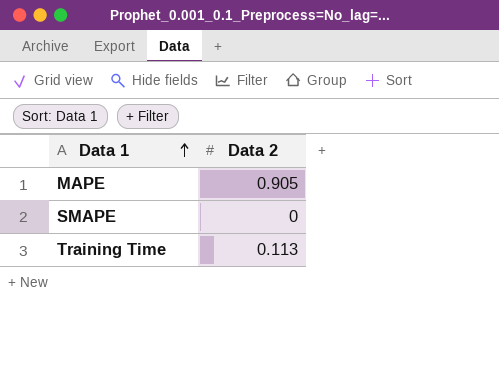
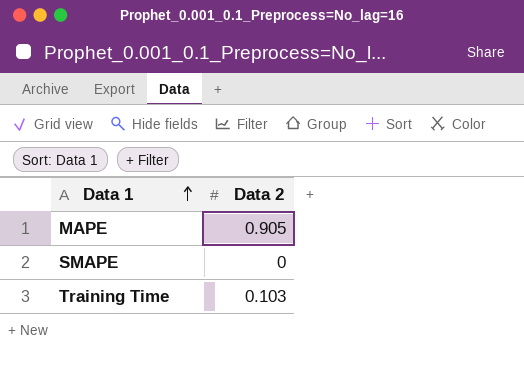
Training Time | Data 2: 0.113 -> 0.103

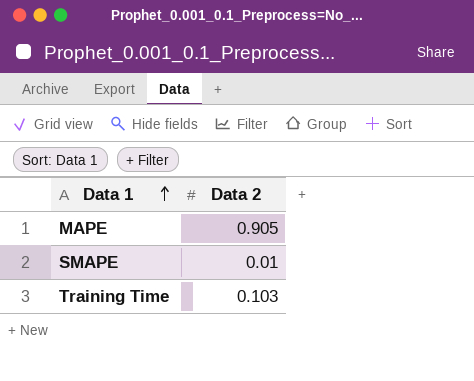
SMAPE | Data 2: 0 -> 0.01

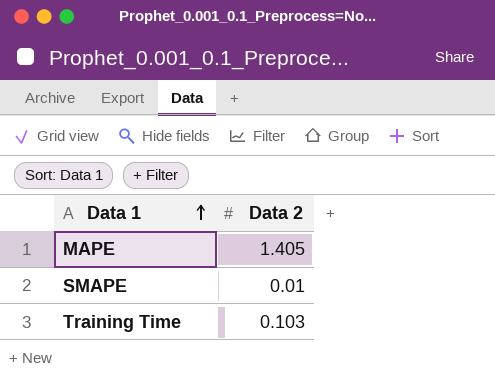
MAPE | Data 2: 0.905 -> 1.405

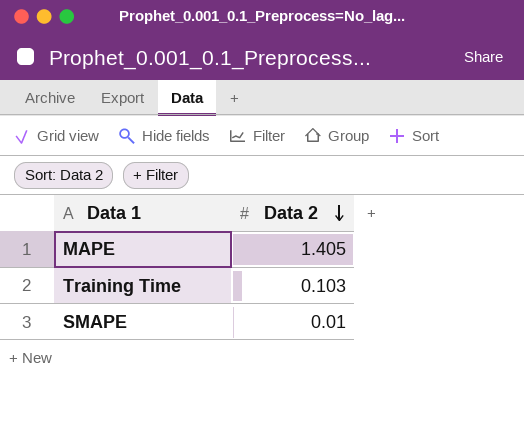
row order: Data 1 ascending -> Data 2 descending

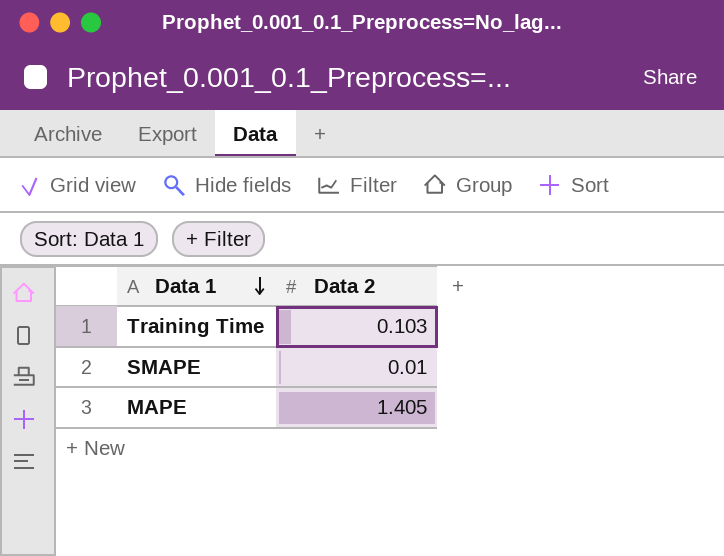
row order: Data 2 descending -> Data 1 descending

